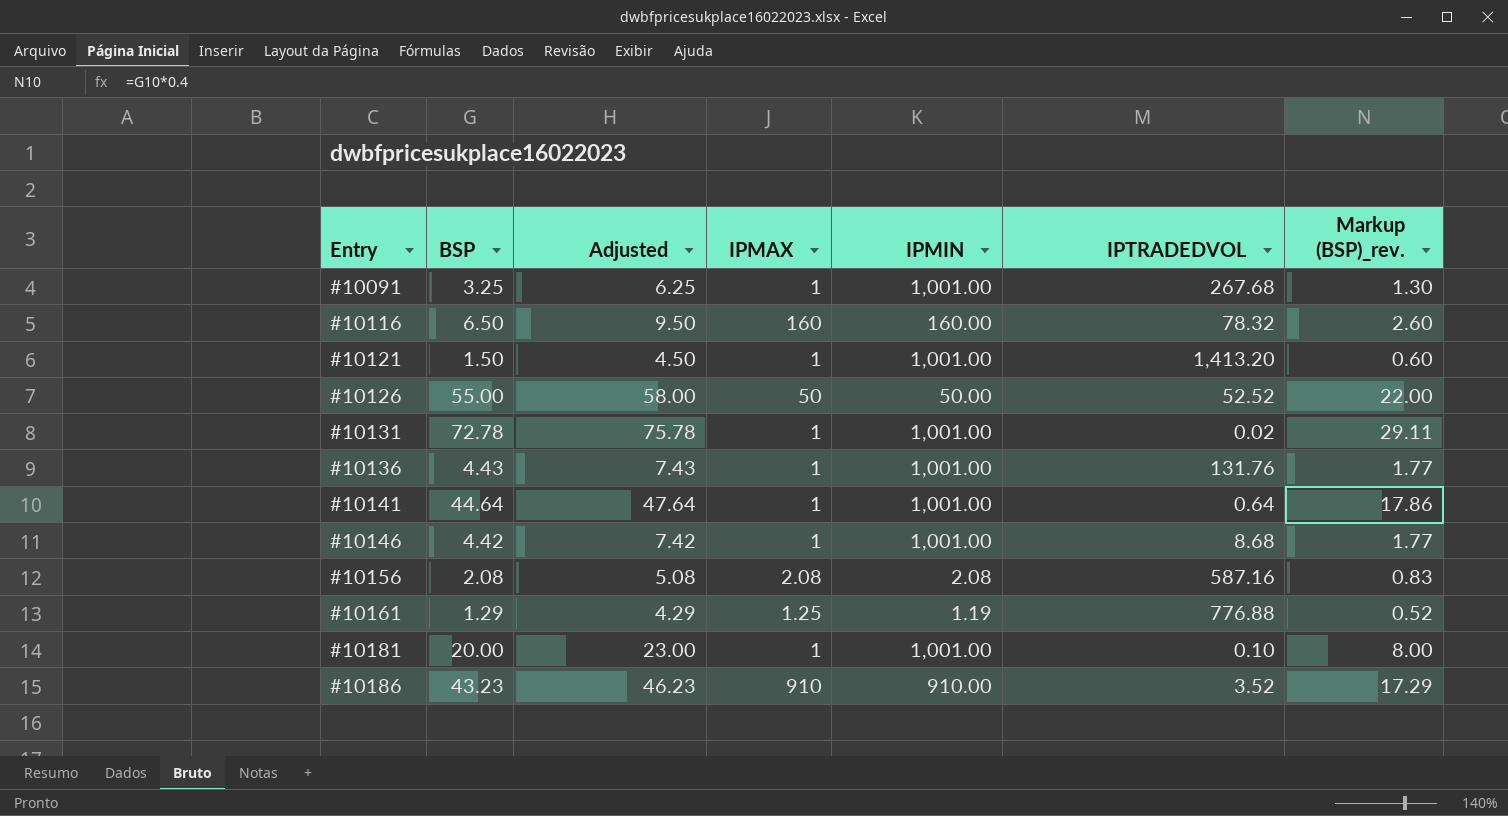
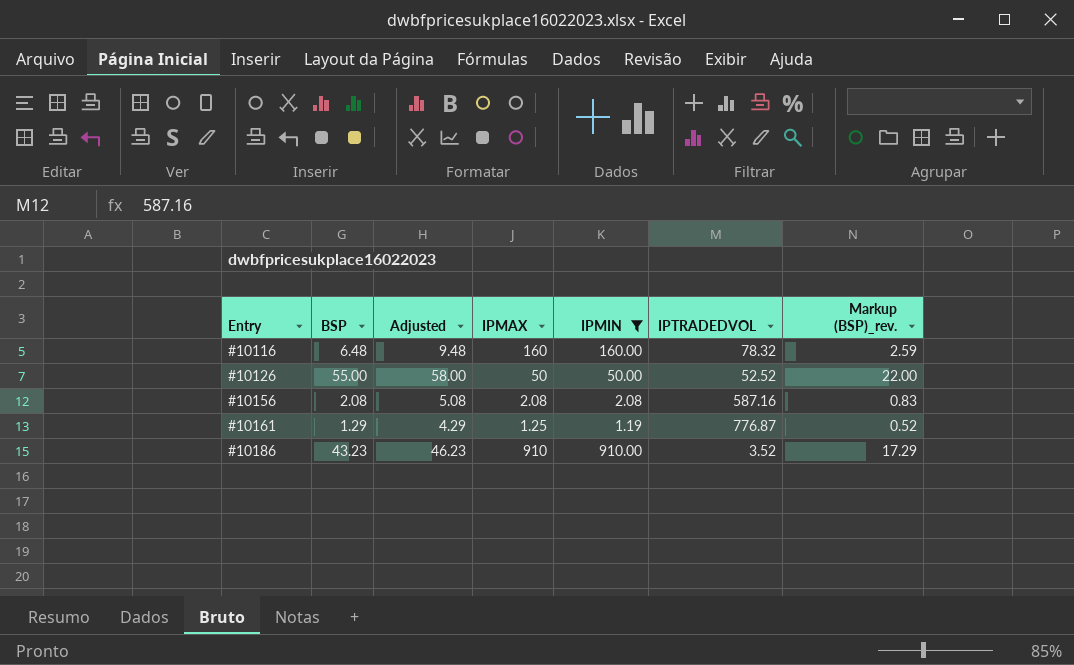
filter: none -> IPMIN != 1,001.00
#10116 | BSP: 6.50 -> 6.48
#10116 | Adjusted: 9.50 -> 9.48
#10116 | Markup (BSP)_rev.: 2.60 -> 2.59
#10161 | IPTRADEDVOL: 776.88 -> 776.87

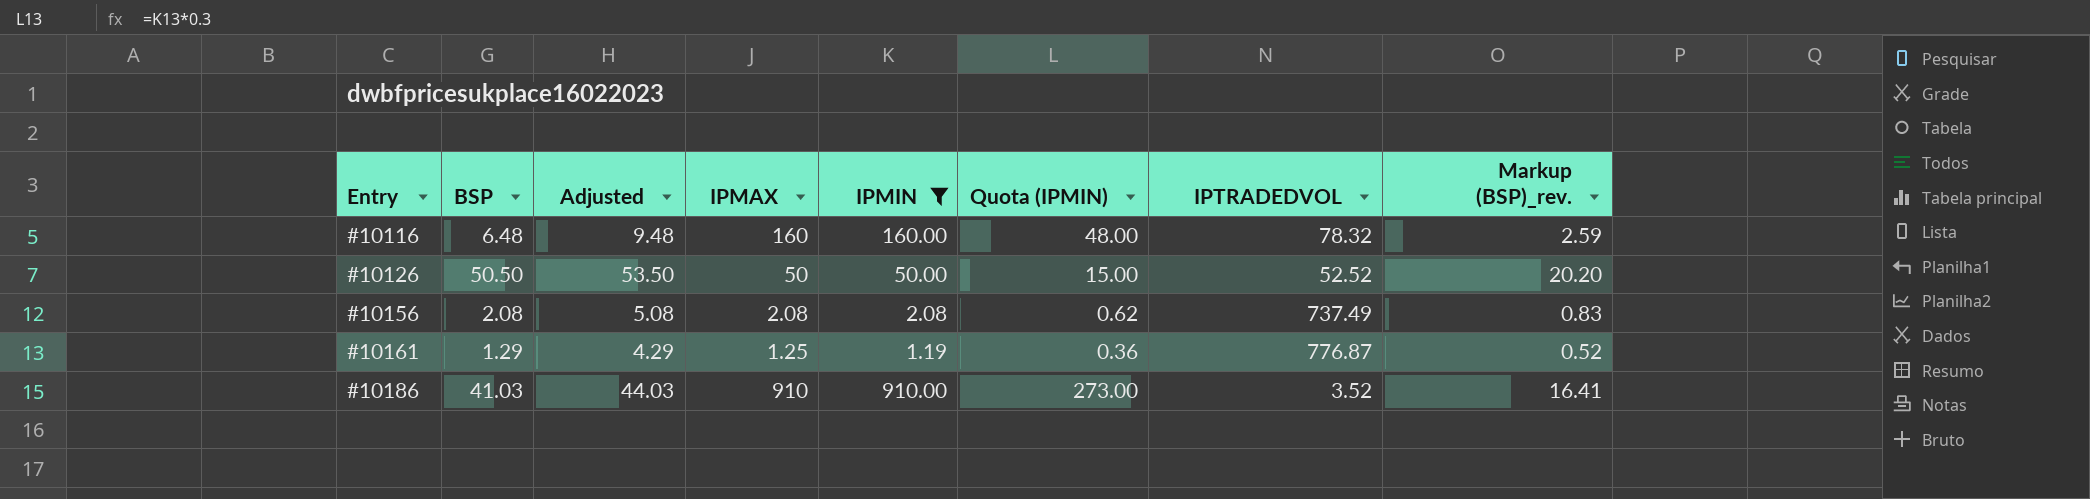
column Quota (IPMIN) | formula: none -> [IPMIN] * 0.3
#10126 | BSP: 55.00 -> 50.50
#10126 | Adjusted: 58.00 -> 53.50
#10126 | Markup (BSP)_rev.: 22.00 -> 20.20
#10156 | IPTRADEDVOL: 587.16 -> 737.49
#10186 | BSP: 43.23 -> 41.03
#10186 | Adjusted: 46.23 -> 44.03
#10186 | Markup (BSP)_rev.: 17.29 -> 16.41

